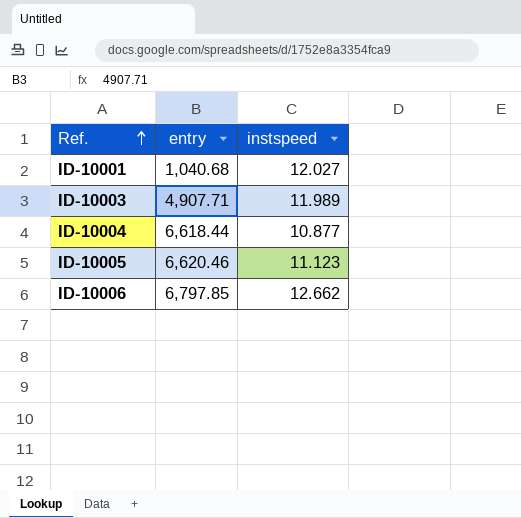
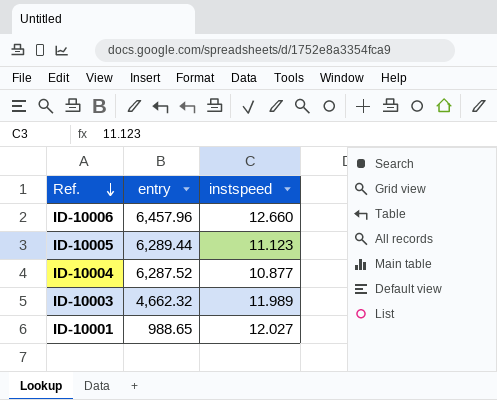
row order: Ref. ascending -> Ref. descending
ID-10006 | entry: 6,797.85 -> 6,457.96
ID-10006 | instspeed: 12.662 -> 12.660
ID-10005 | entry: 6,620.46 -> 6,289.44
ID-10004 | entry: 6,618.44 -> 6,287.52
ID-10003 | entry: 4,907.71 -> 4,662.32
ID-10001 | entry: 1,040.68 -> 988.65

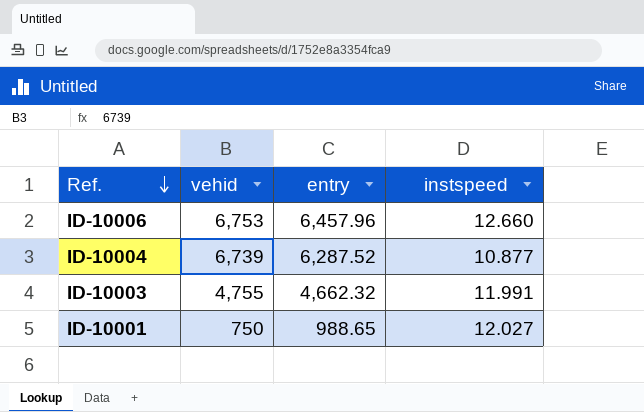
column vehid | position: none -> 2
row ID-10005: 6,289.44 | 11.123 -> none
ID-10003 | instspeed: 11.989 -> 11.991

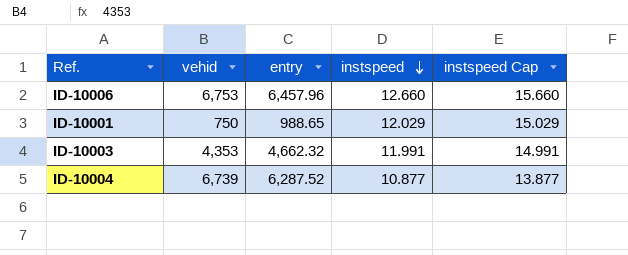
row order: Ref. descending -> instspeed descending
column instspeed Cap | formula: none -> [instspeed] + 3
ID-10001 | instspeed: 12.027 -> 12.029
ID-10003 | vehid: 4,755 -> 4,353

